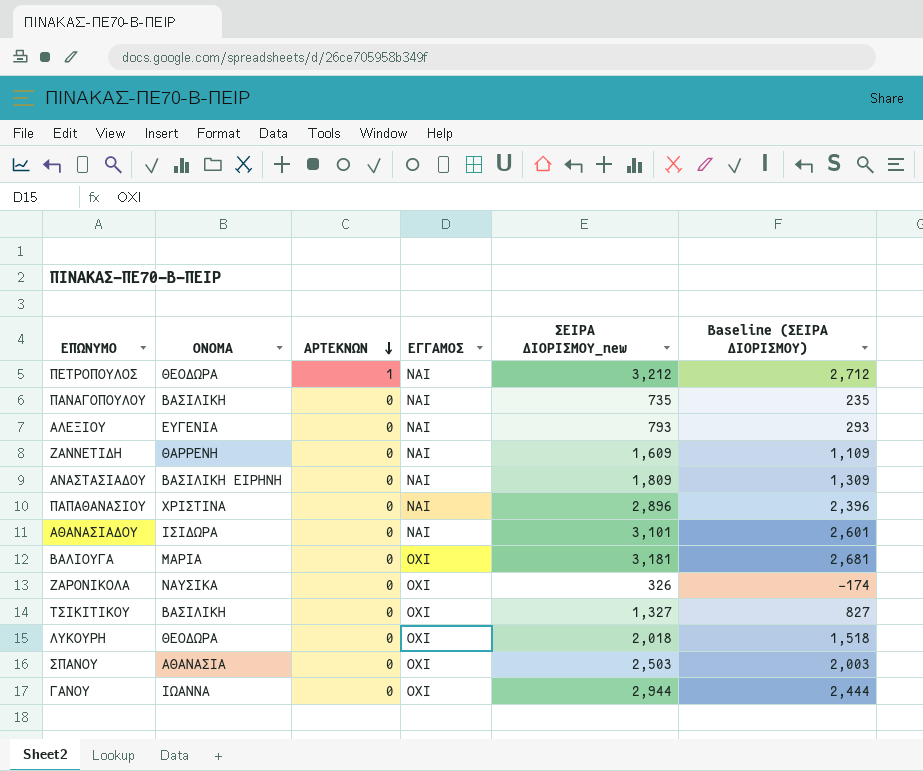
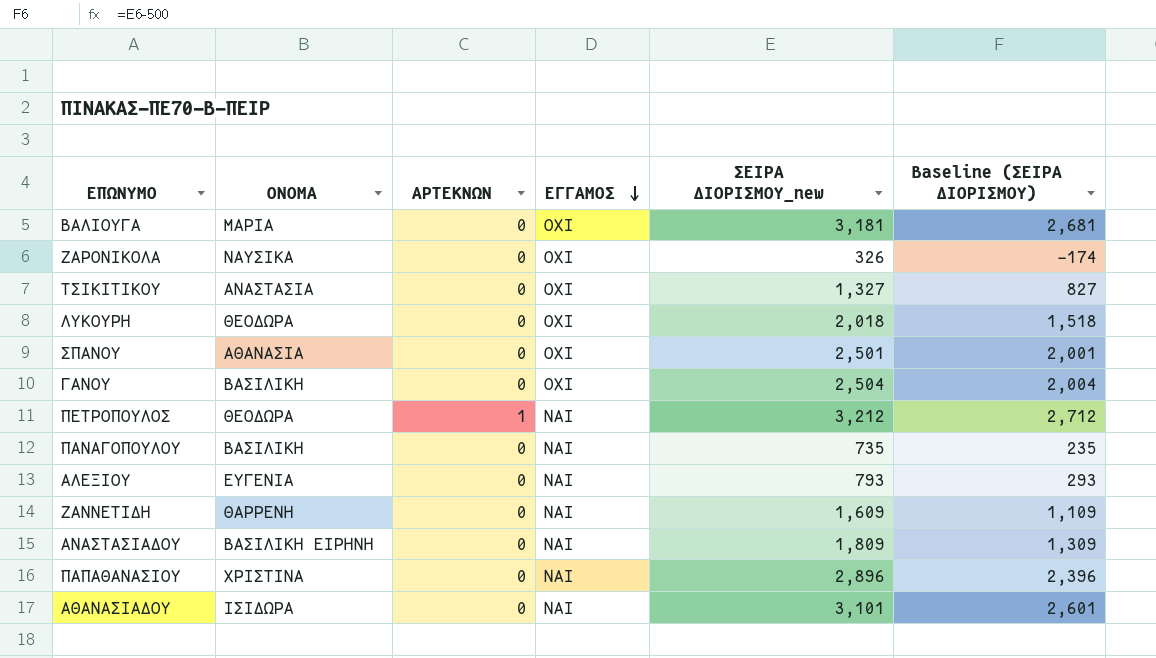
row order: ΑΡΤΕΚΝΩΝ descending -> ΕΓΓΑΜΟΣ descending
ΤΣΙΚΙΤΙΚΟΥ | ΟΝΟΜΑ: ΒΑΣΙΛΙΚΗ -> ΑΝΑΣΤΑΣΙΑ
ΣΠΑΝΟΥ | ΣΕΙΡΑ ΔΙΟΡΙΣΜΟΥ_new: 2,503 -> 2,501
ΣΠΑΝΟΥ | Baseline (ΣΕΙΡΑ ΔΙΟΡΙΣΜΟΥ): 2,003 -> 2,001
ΓΑΝΟΥ | ΟΝΟΜΑ: ΙΩΑΝΝΑ -> ΒΑΣΙΛΙΚΗ
ΓΑΝΟΥ | ΣΕΙΡΑ ΔΙΟΡΙΣΜΟΥ_new: 2,944 -> 2,504
ΓΑΝΟΥ | Baseline (ΣΕΙΡΑ ΔΙΟΡΙΣΜΟΥ): 2,444 -> 2,004

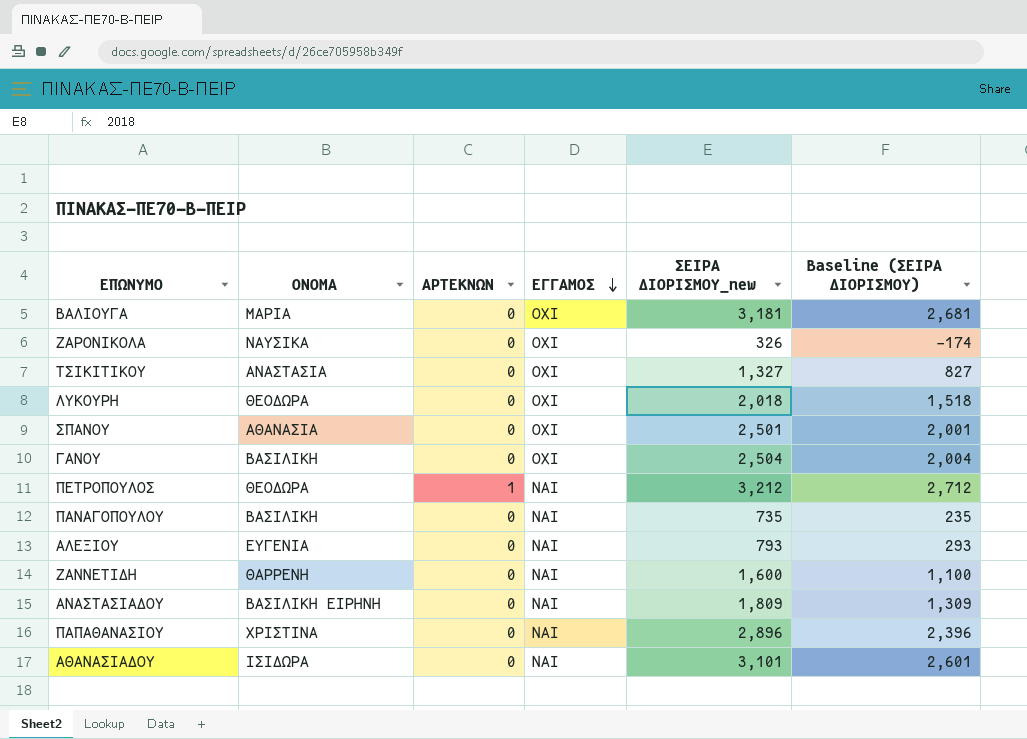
ΖΑΝΝΕΤΙΔΗ | ΣΕΙΡΑ ΔΙΟΡΙΣΜΟΥ_new: 1,609 -> 1,600
ΖΑΝΝΕΤΙΔΗ | Baseline (ΣΕΙΡΑ ΔΙΟΡΙΣΜΟΥ): 1,109 -> 1,100

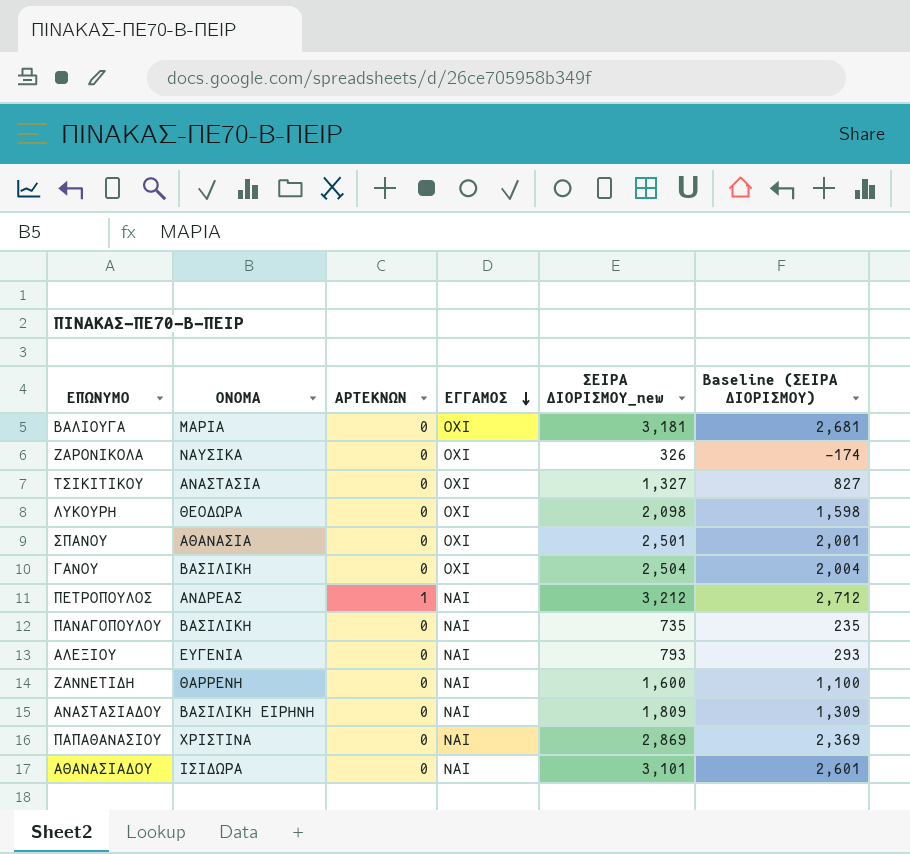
ΛΥΚΟΥΡΗ | ΣΕΙΡΑ ΔΙΟΡΙΣΜΟΥ_new: 2,018 -> 2,098
ΛΥΚΟΥΡΗ | Baseline (ΣΕΙΡΑ ΔΙΟΡΙΣΜΟΥ): 1,518 -> 1,598
ΠΕΤΡΟΠΟΥΛΟΣ | ΟΝΟΜΑ: ΘΕΟΔΩΡΑ -> ΑΝΔΡΕΑΣ
ΠΑΠΑΘΑΝΑΣΙΟΥ | ΣΕΙΡΑ ΔΙΟΡΙΣΜΟΥ_new: 2,896 -> 2,869
ΠΑΠΑΘΑΝΑΣΙΟΥ | Baseline (ΣΕΙΡΑ ΔΙΟΡΙΣΜΟΥ): 2,396 -> 2,369

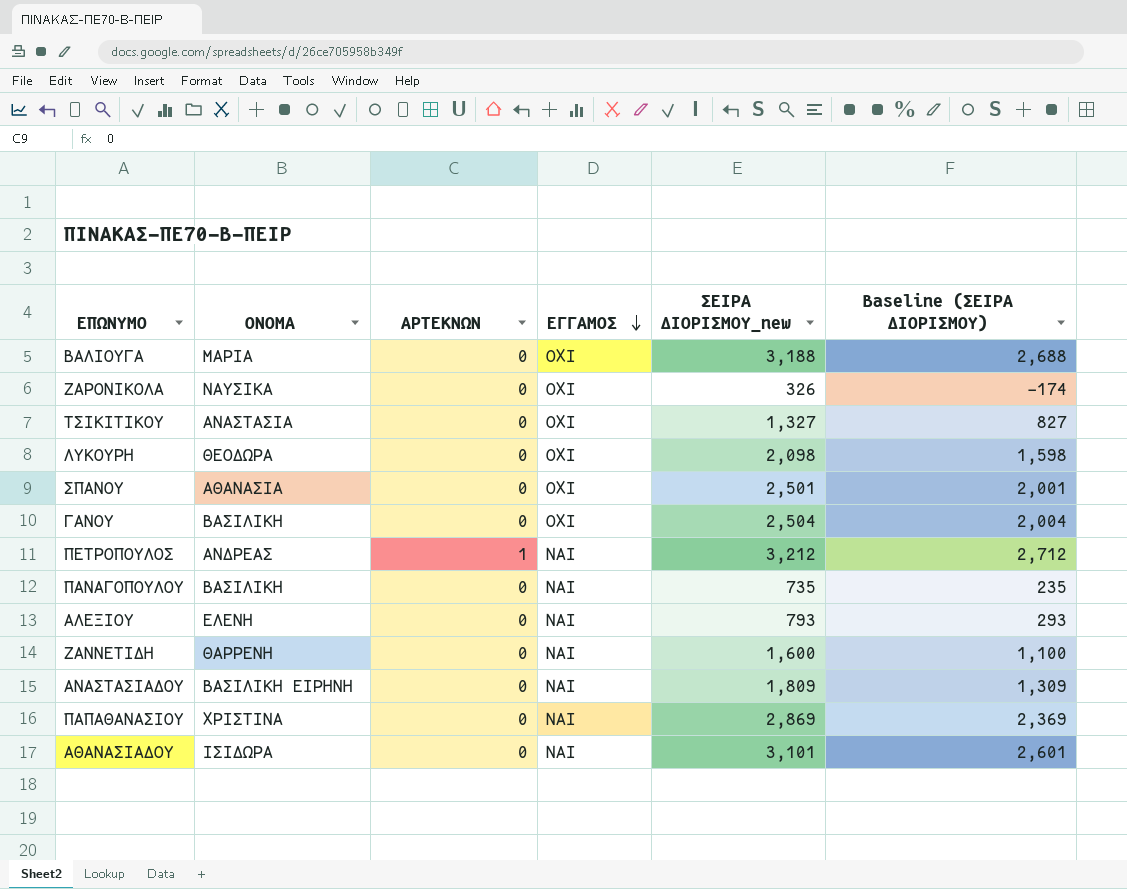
ΒΑΛΙΟΥΓΑ | ΣΕΙΡΑ ΔΙΟΡΙΣΜΟΥ_new: 3,181 -> 3,188
ΒΑΛΙΟΥΓΑ | Baseline (ΣΕΙΡΑ ΔΙΟΡΙΣΜΟΥ): 2,681 -> 2,688
ΑΛΕΞΙΟΥ | ΟΝΟΜΑ: ΕΥΓΕΝΙΑ -> ΕΛΕΝΗ

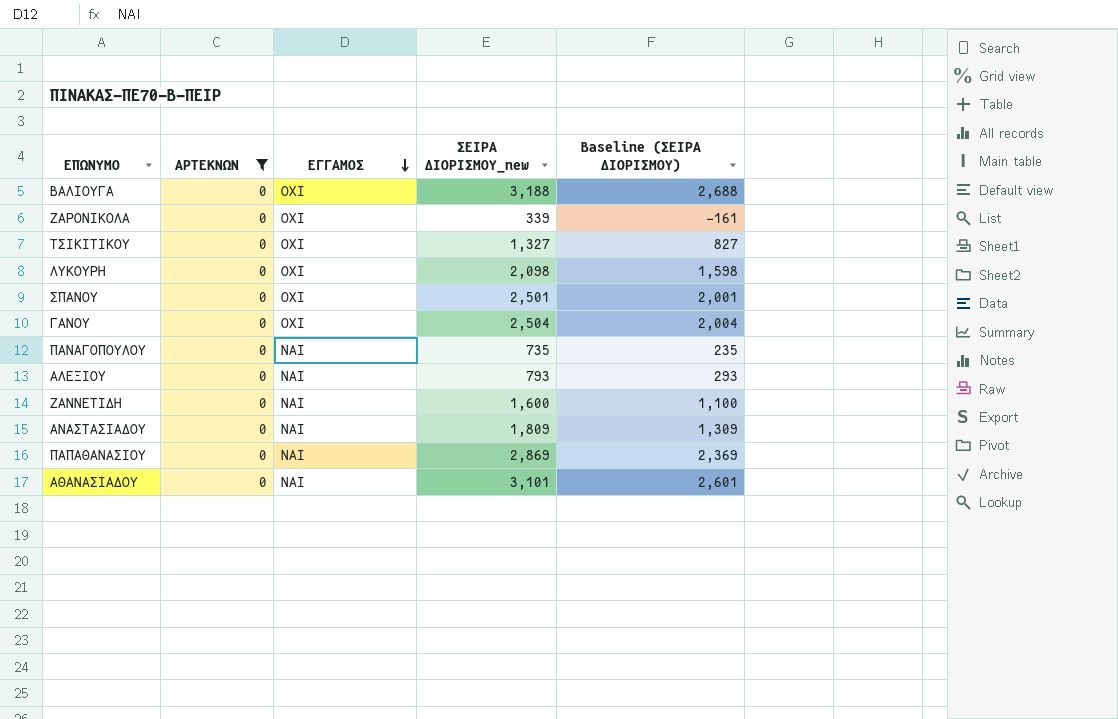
filter: none -> ΑΡΤΕΚΝΩΝ = 0
column ΟΝΟΜΑ | position: 2 -> none
ΖΑΡΟΝΙΚΟΛΑ | ΣΕΙΡΑ ΔΙΟΡΙΣΜΟΥ_new: 326 -> 339
ΖΑΡΟΝΙΚΟΛΑ | Baseline (ΣΕΙΡΑ ΔΙΟΡΙΣΜΟΥ): -174 -> -161

